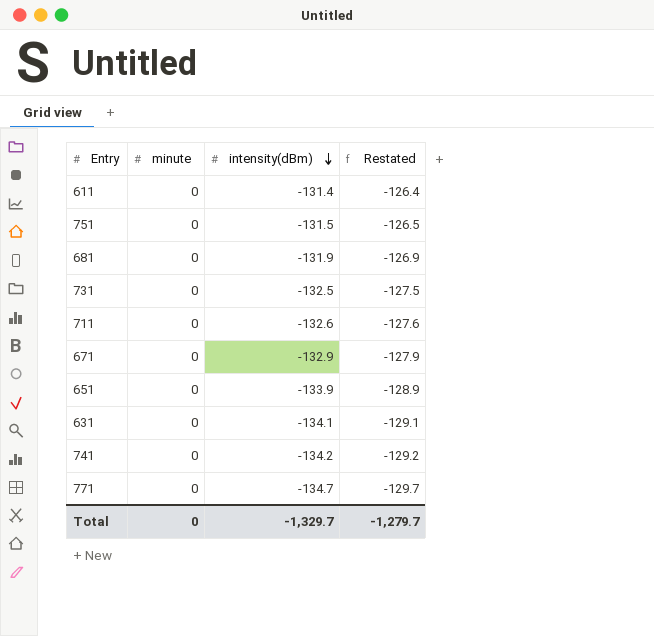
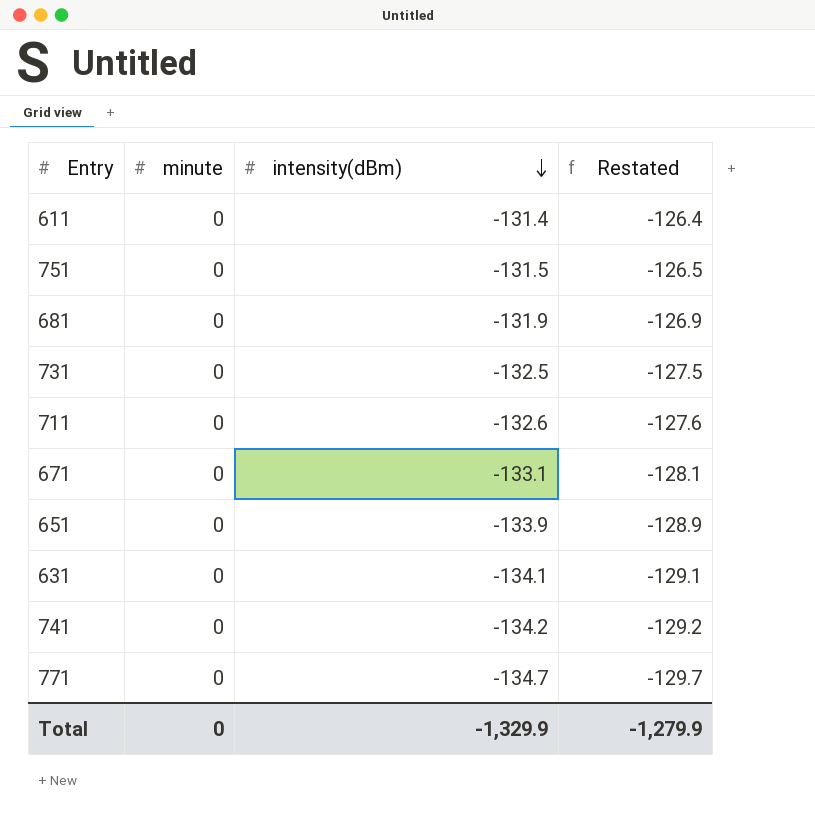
671 | intensity(dBm): -132.9 -> -133.1
671 | Restated: -127.9 -> -128.1
Total | intensity(dBm): -1,329.7 -> -1,329.9
Total | Restated: -1,279.7 -> -1,279.9

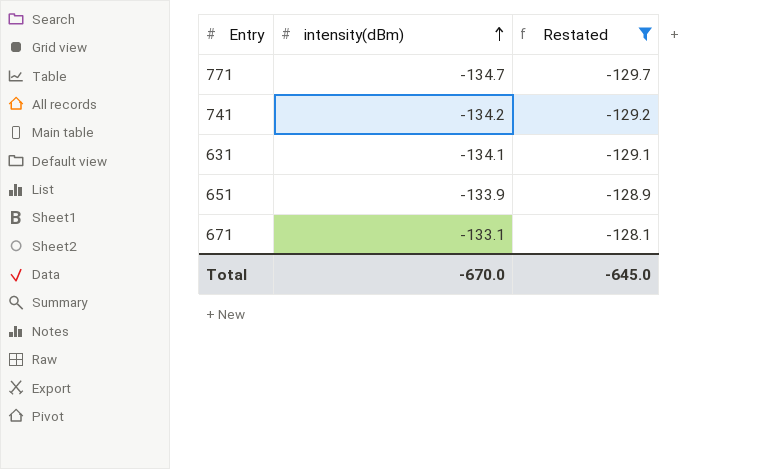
filter: none -> Restated <= -128.1
row order: intensity(dBm) descending -> intensity(dBm) ascending
column minute | position: 2 -> none
Total | intensity(dBm): -1,329.9 -> -670.0
Total | Restated: -1,279.9 -> -645.0

